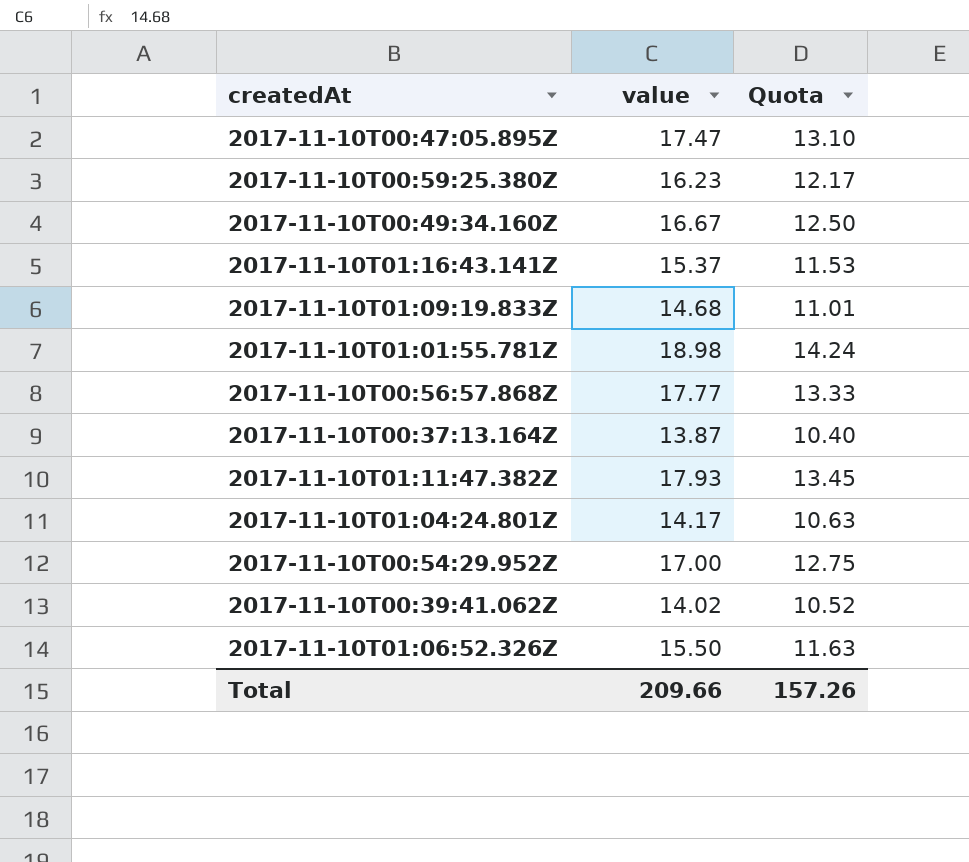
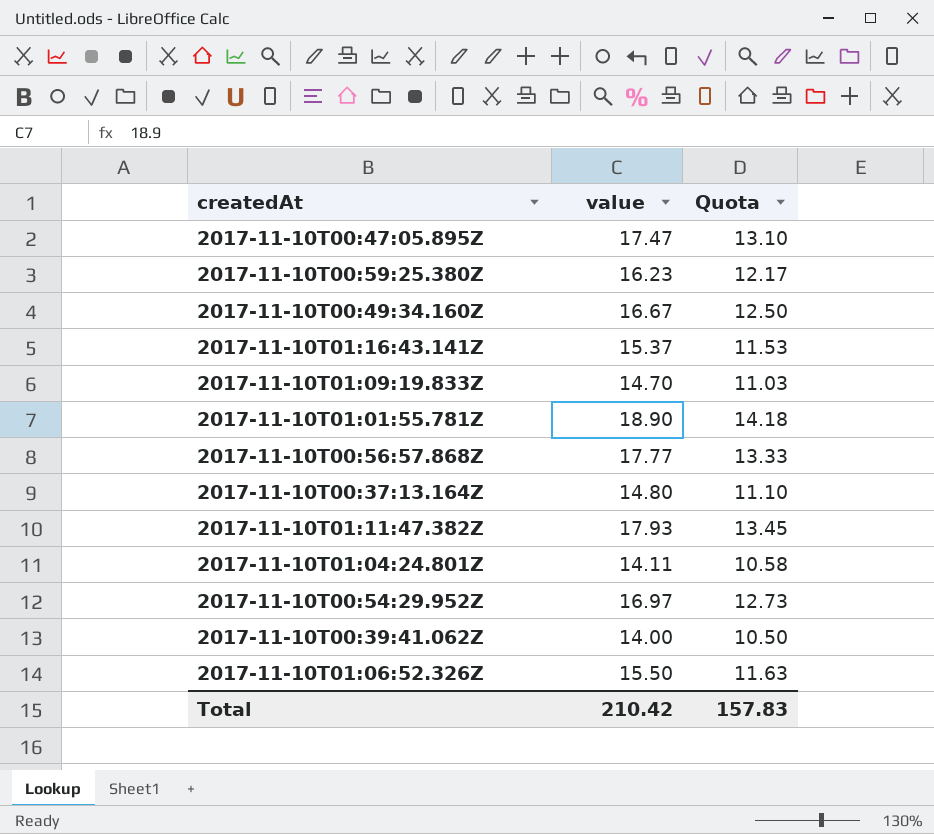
2017-11-10T01:09:19.833Z | value: 14.68 -> 14.70
2017-11-10T01:09:19.833Z | Quota: 11.01 -> 11.03
2017-11-10T01:01:55.781Z | value: 18.98 -> 18.90
2017-11-10T01:01:55.781Z | Quota: 14.24 -> 14.18
2017-11-10T00:37:13.164Z | value: 13.87 -> 14.80
2017-11-10T00:37:13.164Z | Quota: 10.40 -> 11.10
2017-11-10T01:04:24.801Z | value: 14.17 -> 14.11
2017-11-10T01:04:24.801Z | Quota: 10.63 -> 10.58
2017-11-10T00:54:29.952Z | value: 17.00 -> 16.97
2017-11-10T00:54:29.952Z | Quota: 12.75 -> 12.73
2017-11-10T00:39:41.062Z | value: 14.02 -> 14.00
2017-11-10T00:39:41.062Z | Quota: 10.52 -> 10.50
Total | value: 209.66 -> 210.42
Total | Quota: 157.26 -> 157.83

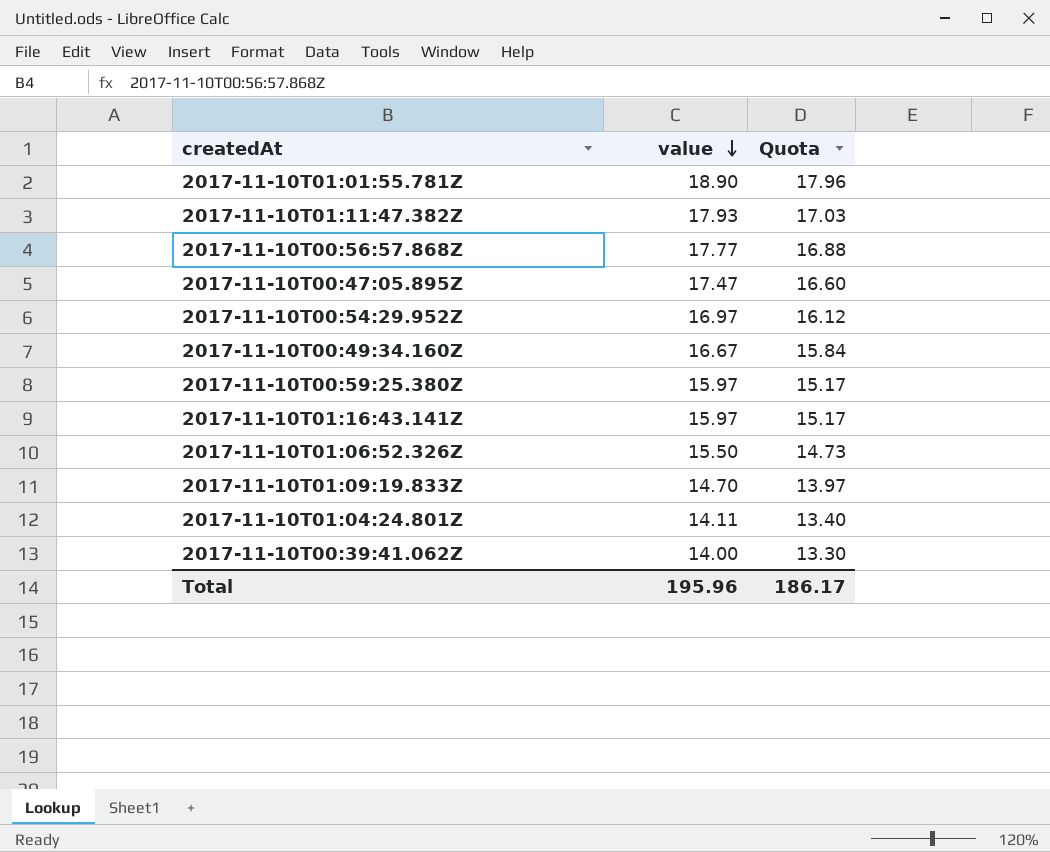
row order: none -> value descending
column Quota | formula: [value] * 0.75 -> [value] * 0.95
row 2017-11-10T00:37:13.164Z: 14.80 | 11.10 -> none
2017-11-10T00:59:25.380Z | value: 16.23 -> 15.97
2017-11-10T01:16:43.141Z | value: 15.37 -> 15.97
Total | value: 210.42 -> 195.96
Total | Quota: 157.83 -> 186.17

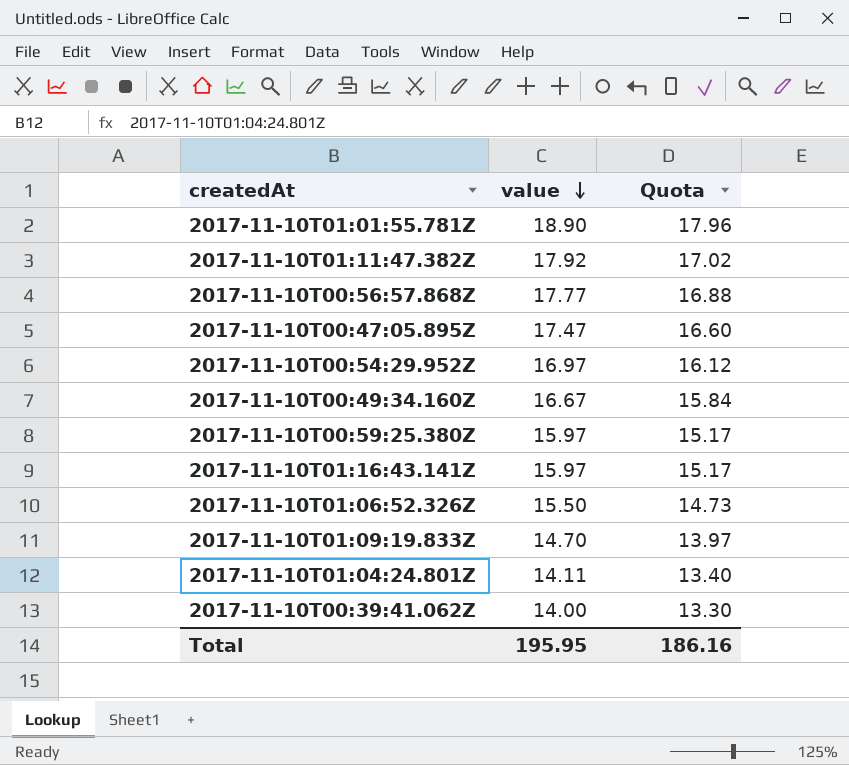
2017-11-10T01:11:47.382Z | value: 17.93 -> 17.92
2017-11-10T01:11:47.382Z | Quota: 17.03 -> 17.02
Total | value: 195.96 -> 195.95
Total | Quota: 186.17 -> 186.16

